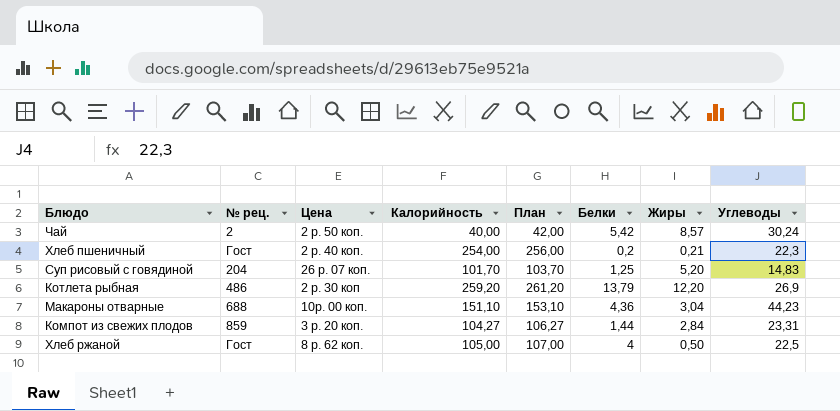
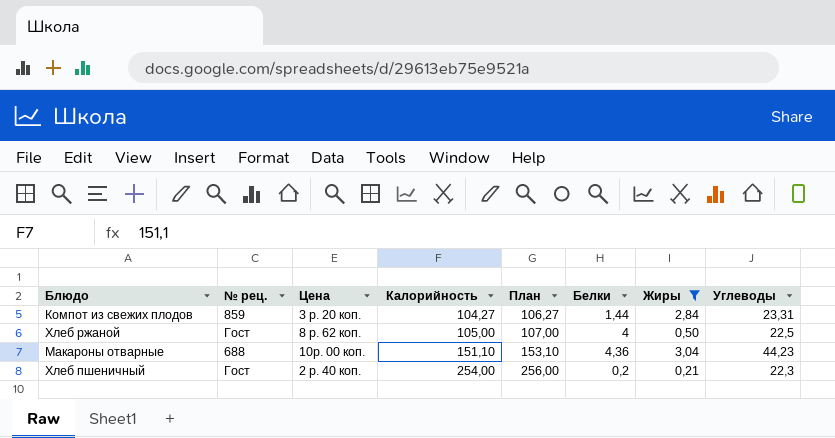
filter: none -> Жиры <= 3,04
row order: none -> Калорийность ascending

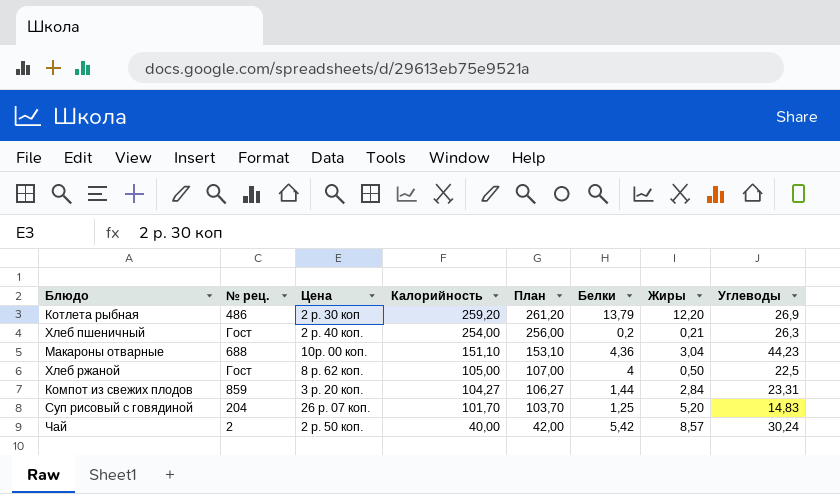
filter: Жиры <= 3,04 -> none
row order: Калорийность ascending -> Калорийность descending
Хлеб пшеничный | Углеводы: 22,3 -> 26,3

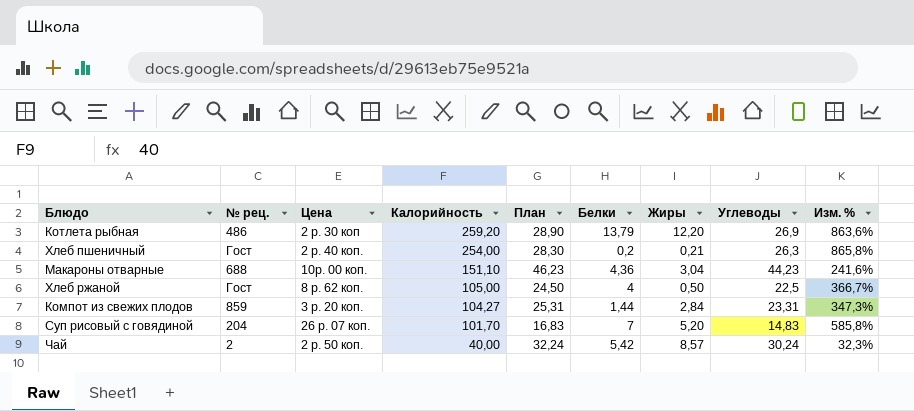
column План | formula: [Калорийность] + 2 -> [Углеводы] + 2
column Изм. % | formula: none -> ([Калорийность] - [Углеводы]) / [Углеводы]
Суп рисовый с говядиной | Белки: 1,25 -> 7

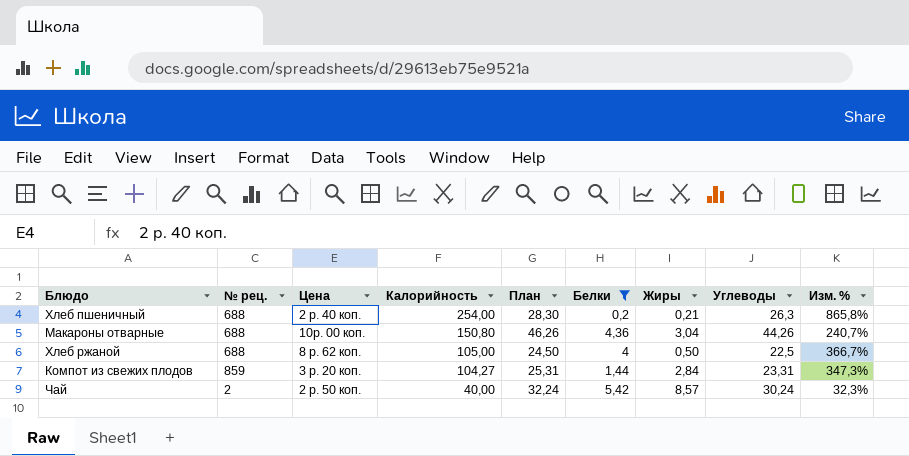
filter: none -> Белки <= 5,42
Хлеб пшеничный | № рец.: Гост -> 688
Макароны отварные | Калорийность: 151,10 -> 150,80
Макароны отварные | План: 46,23 -> 46,26
Макароны отварные | Углеводы: 44,23 -> 44,26
Макароны отварные | Изм. %: 241,6% -> 240,7%
Хлеб ржаной | № рец.: Гост -> 688

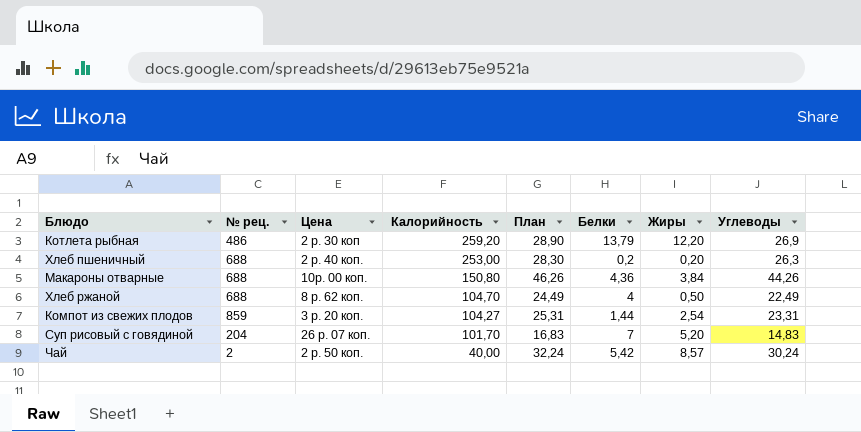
filter: Белки <= 5,42 -> none
column Изм. % | formula: ([Калорийность] - [Углеводы]) / [Углеводы] -> none
Хлеб пшеничный | Калорийность: 254,00 -> 253,00
Хлеб пшеничный | Жиры: 0,21 -> 0,20
Макароны отварные | Жиры: 3,04 -> 3,84
Хлеб ржаной | Калорийность: 105,00 -> 104,70
Хлеб ржаной | План: 24,50 -> 24,49
Хлеб ржаной | Углеводы: 22,5 -> 22,49
Компот из свежих плодов | Жиры: 2,84 -> 2,54

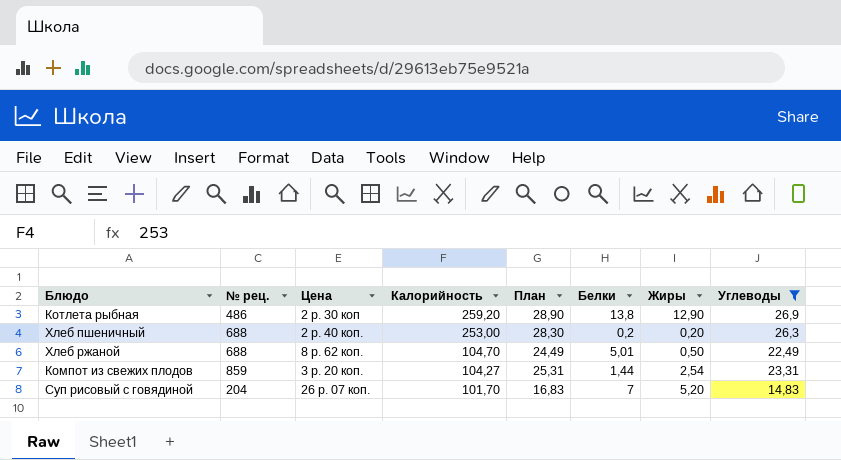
filter: none -> Углеводы <= 26,9
Котлета рыбная | Белки: 13,79 -> 13,8
Котлета рыбная | Жиры: 12,20 -> 12,90
Хлеб ржаной | Белки: 4 -> 5,01

